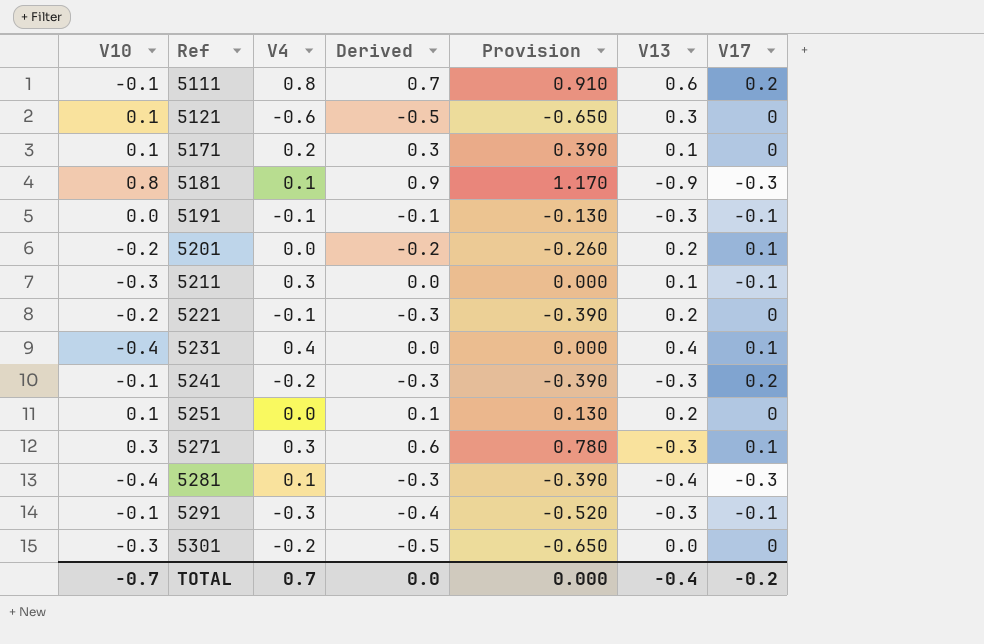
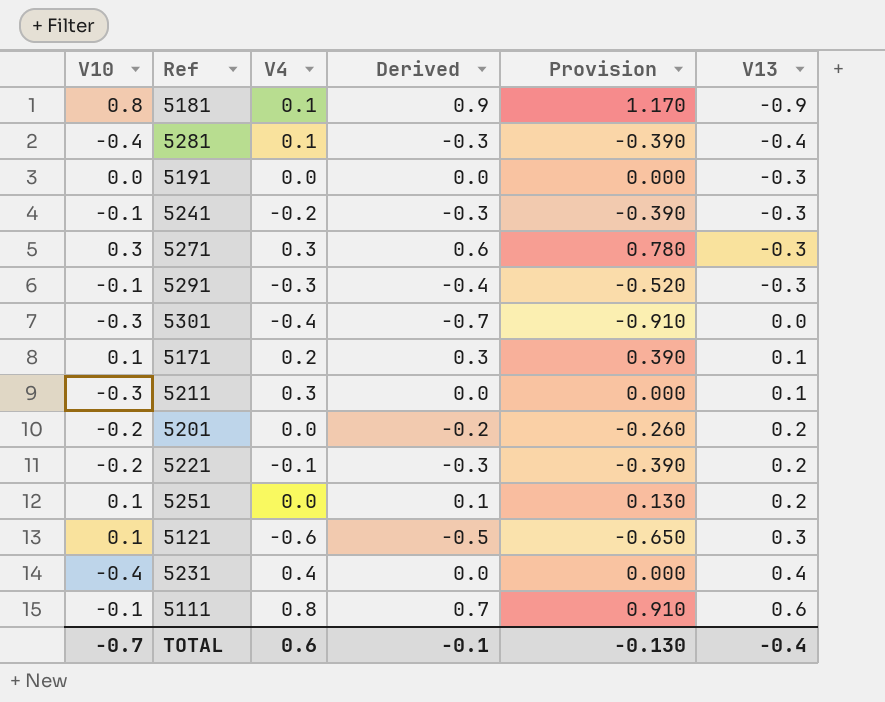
row order: Ref ascending -> V13 ascending
column V17 | position: 7 -> none
5191 | V4: -0.1 -> 0.0
5191 | Derived: -0.1 -> 0.0
5191 | Provision: -0.130 -> 0.000
5301 | V4: -0.2 -> -0.4
5301 | Derived: -0.5 -> -0.7
5301 | Provision: -0.650 -> -0.910
TOTAL | V4: 0.7 -> 0.6
TOTAL | Derived: 0.0 -> -0.1
TOTAL | Provision: 0.000 -> -0.130

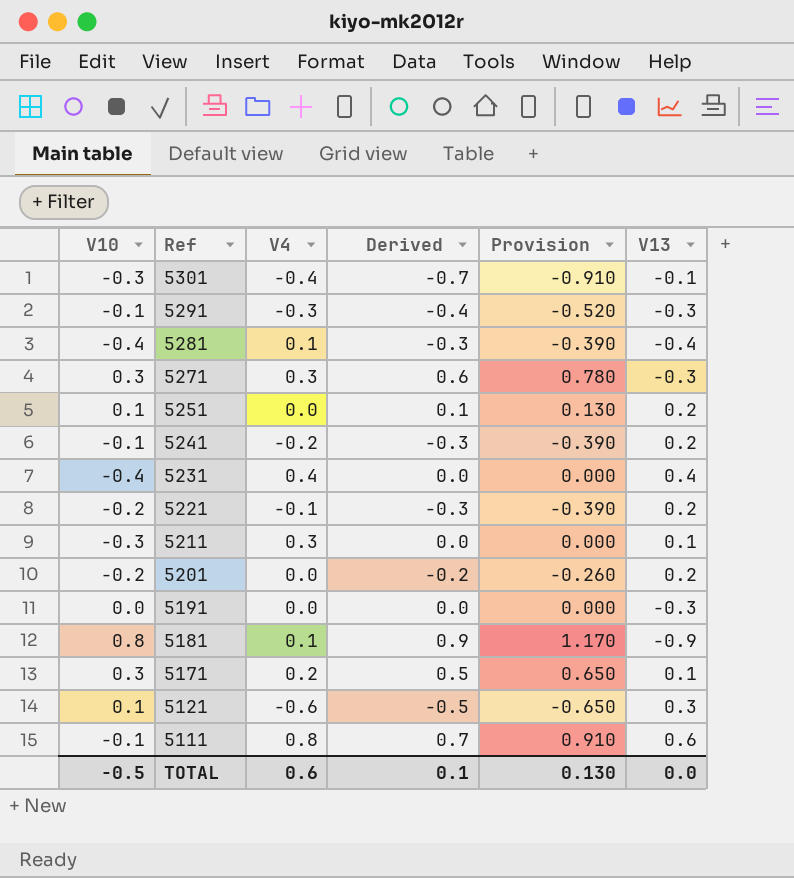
row order: V13 ascending -> Ref descending
5301 | V13: 0.0 -> -0.1
5241 | V13: -0.3 -> 0.2
5171 | V10: 0.1 -> 0.3
5171 | Derived: 0.3 -> 0.5
5171 | Provision: 0.390 -> 0.650
TOTAL | V10: -0.7 -> -0.5
TOTAL | Derived: -0.1 -> 0.1
TOTAL | Provision: -0.130 -> 0.130
TOTAL | V13: -0.4 -> 0.0

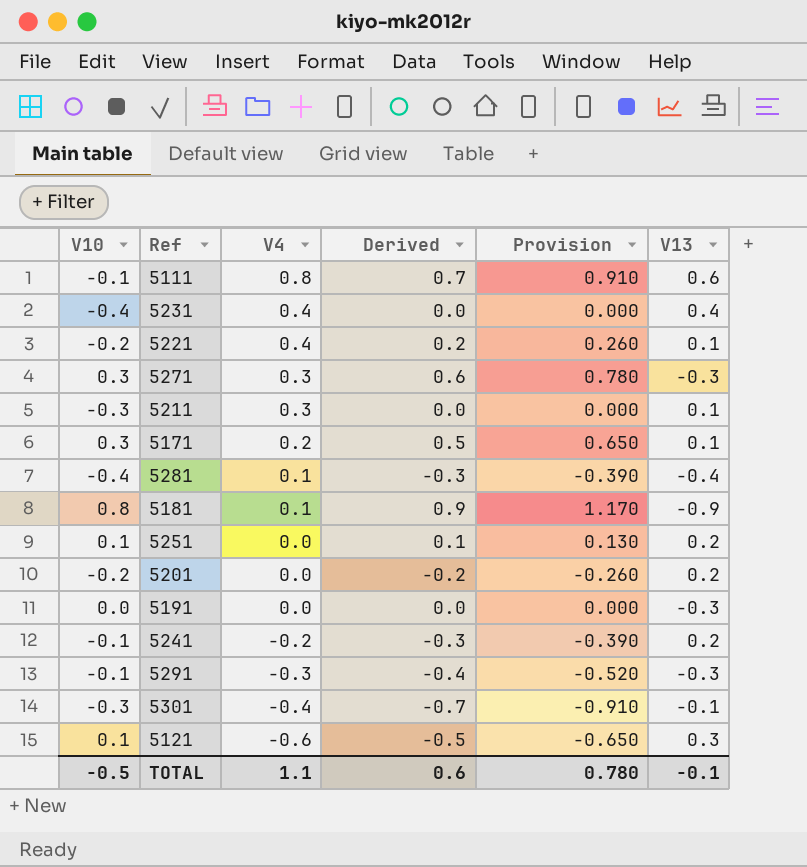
row order: Ref descending -> V4 descending
5221 | V4: -0.1 -> 0.4
5221 | Derived: -0.3 -> 0.2
5221 | Provision: -0.390 -> 0.260
5221 | V13: 0.2 -> 0.1
TOTAL | V4: 0.6 -> 1.1
TOTAL | Derived: 0.1 -> 0.6
TOTAL | Provision: 0.130 -> 0.780
TOTAL | V13: 0.0 -> -0.1

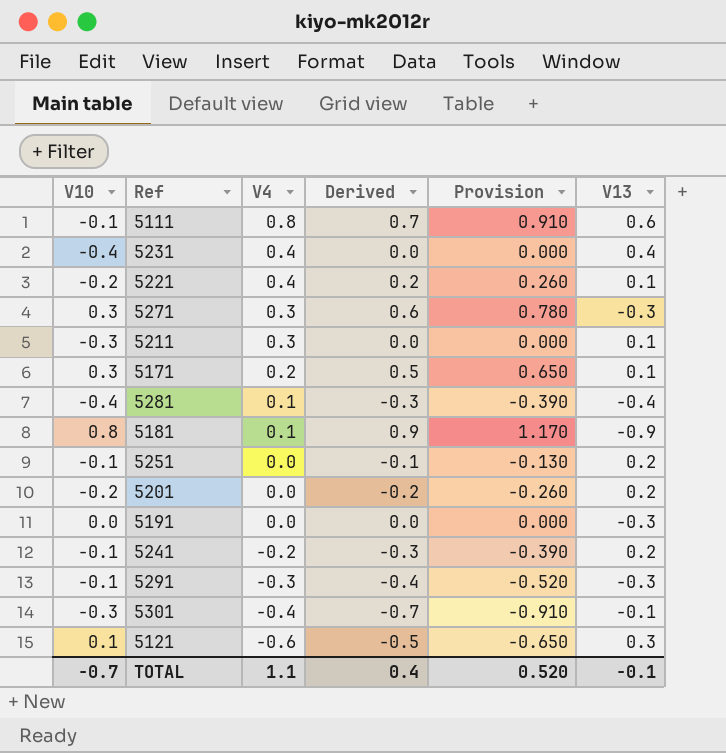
5251 | V10: 0.1 -> -0.1
5251 | Derived: 0.1 -> -0.1
5251 | Provision: 0.130 -> -0.130
TOTAL | V10: -0.5 -> -0.7
TOTAL | Derived: 0.6 -> 0.4
TOTAL | Provision: 0.780 -> 0.520

